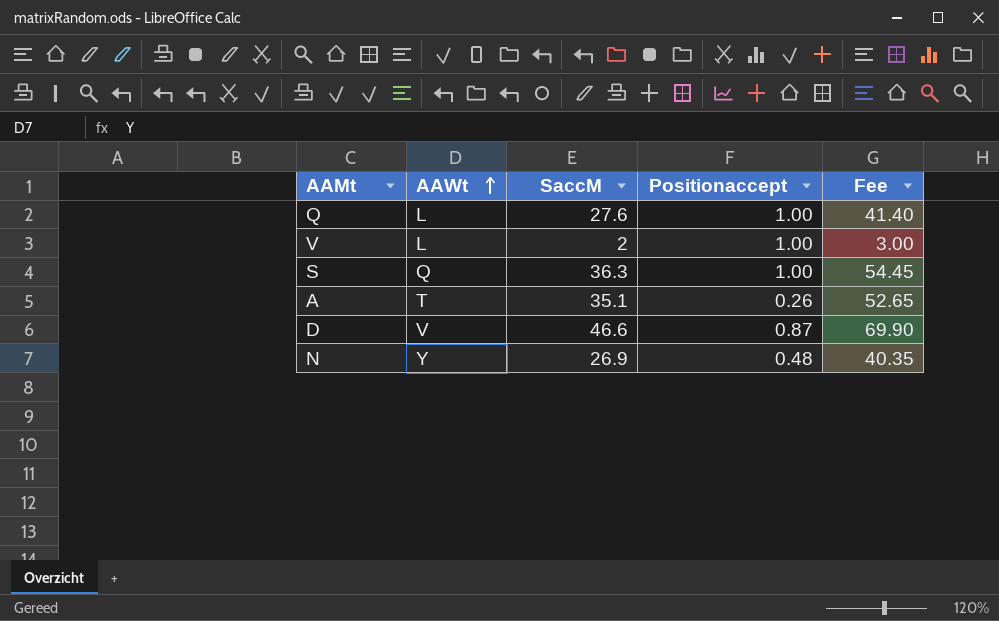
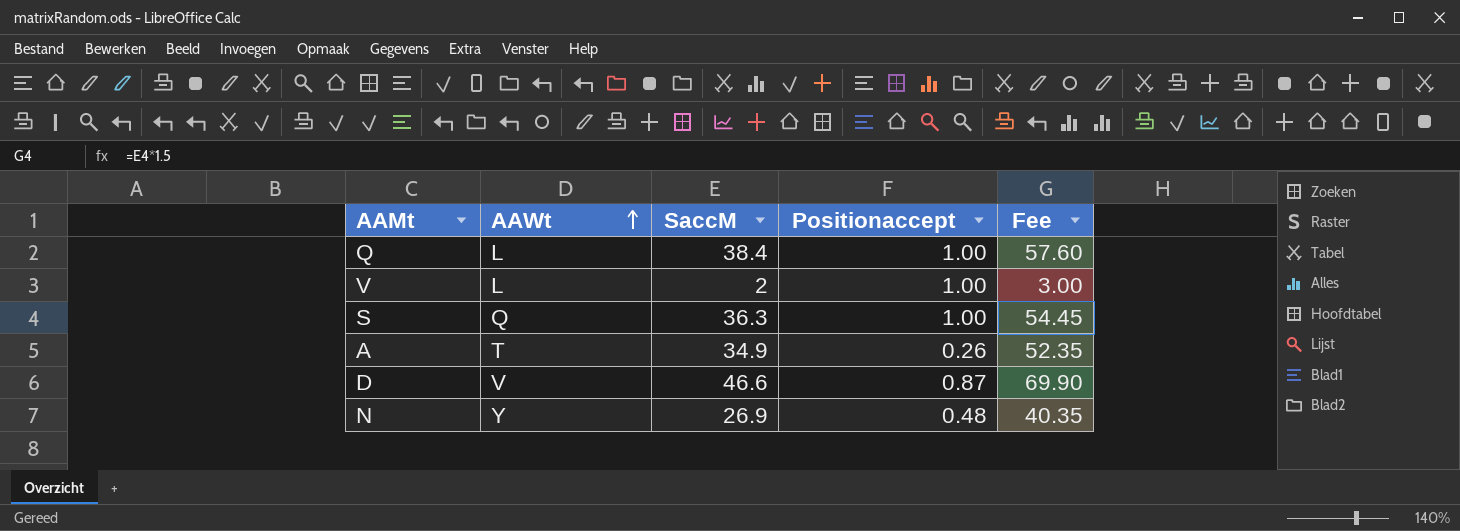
Q | SaccM: 27.6 -> 38.4
Q | Fee: 41.40 -> 57.60
A | SaccM: 35.1 -> 34.9
A | Fee: 52.65 -> 52.35

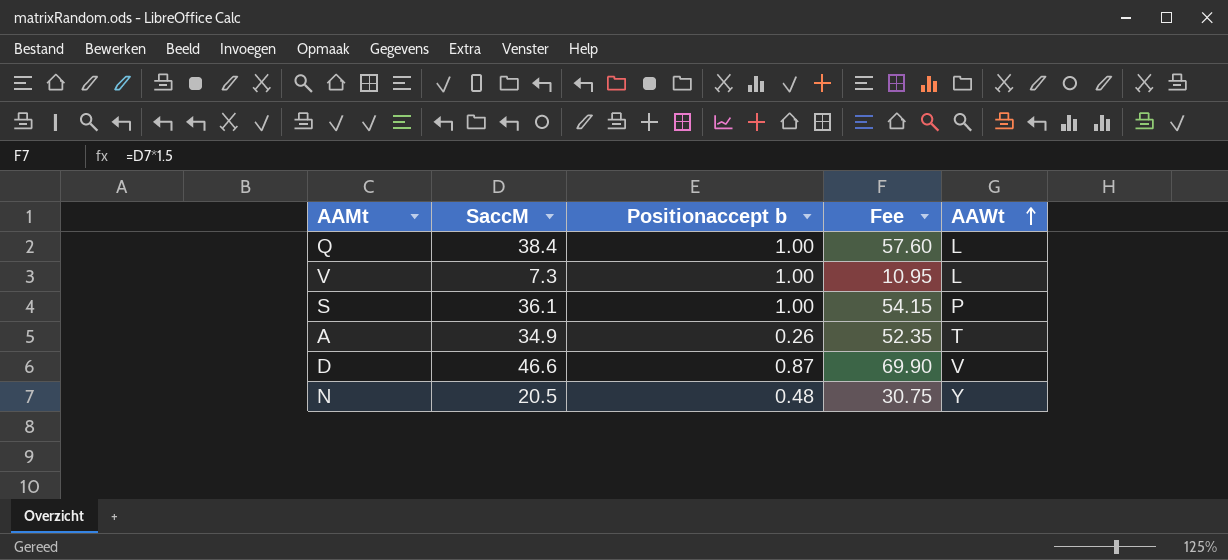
column name: Positionaccept -> Positionaccept b
column AAWt | position: 2 -> 5
V | SaccM: 2 -> 7.3
V | Fee: 3.00 -> 10.95
S | SaccM: 36.3 -> 36.1
S | Fee: 54.45 -> 54.15
S | AAWt: Q -> P
N | SaccM: 26.9 -> 20.5
N | Fee: 40.35 -> 30.75

